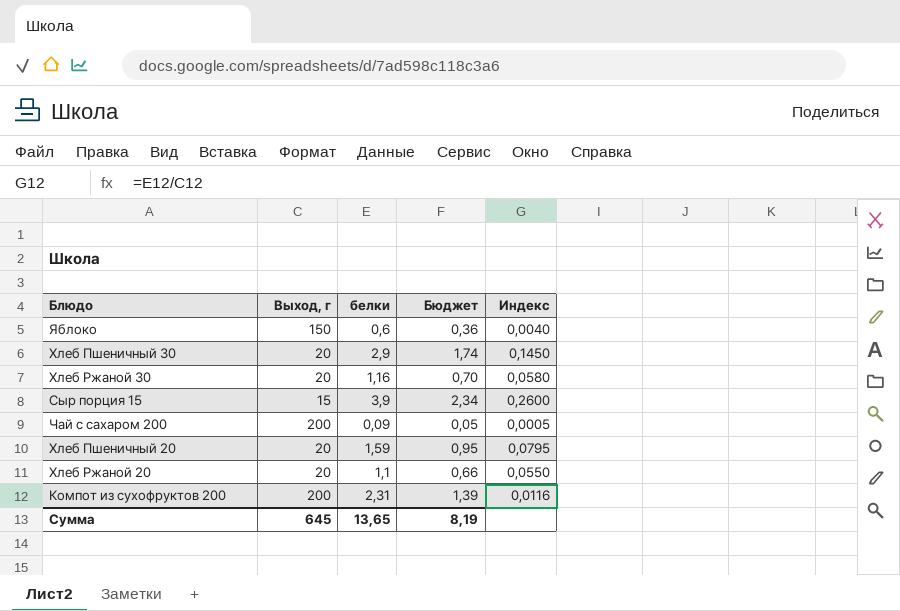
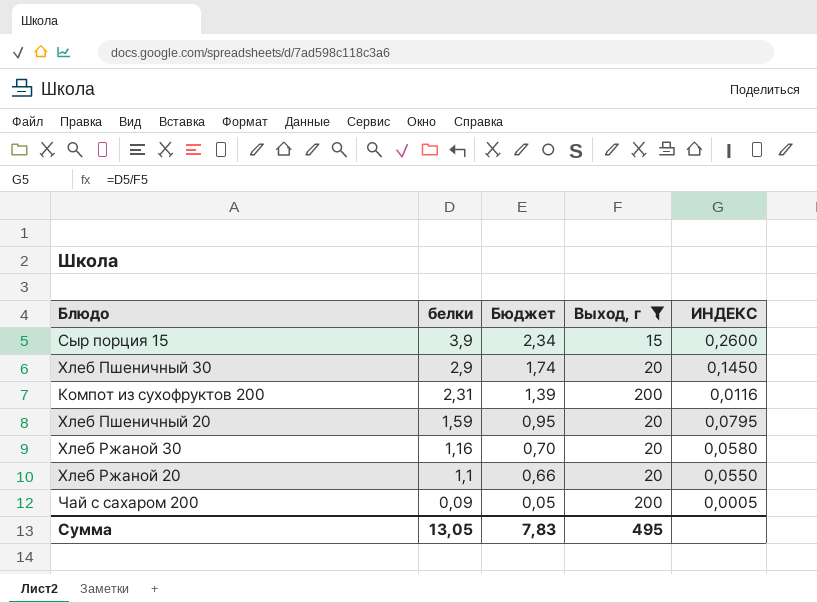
filter: none -> Выход, г != 150
row order: none -> белки descending
column Выход, г | position: 2 -> 4
column name: Индекс -> ИНДЕКС
Сумма | белки: 13,65 -> 13,05
Сумма | Бюджет: 8,19 -> 7,83
Сумма | Выход, г: 645 -> 495

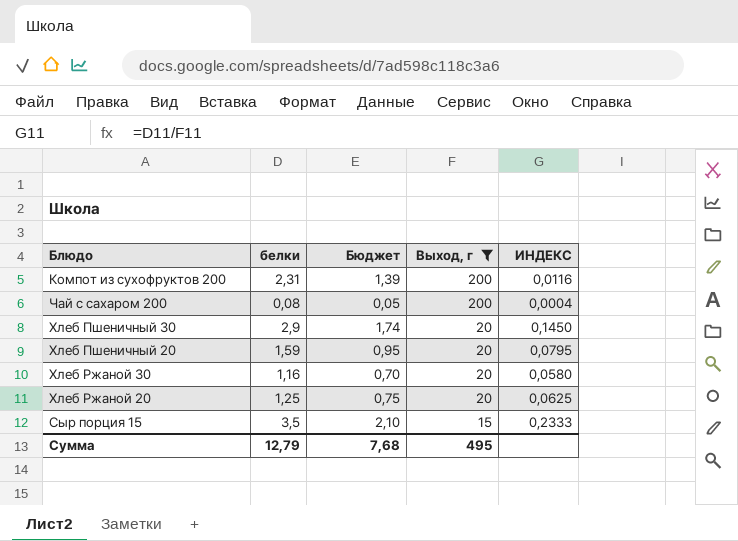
row order: белки descending -> Выход, г descending
Чай с сахаром 200 | белки: 0,09 -> 0,08
Чай с сахаром 200 | ИНДЕКС: 0,0005 -> 0,0004
Хлеб Ржаной 20 | белки: 1,1 -> 1,25
Хлеб Ржаной 20 | Бюджет: 0,66 -> 0,75
Хлеб Ржаной 20 | ИНДЕКС: 0,0550 -> 0,0625
Сыр порция 15 | белки: 3,9 -> 3,5
Сыр порция 15 | Бюджет: 2,34 -> 2,10
Сыр порция 15 | ИНДЕКС: 0,2600 -> 0,2333
Сумма | белки: 13,05 -> 12,79
Сумма | Бюджет: 7,83 -> 7,68

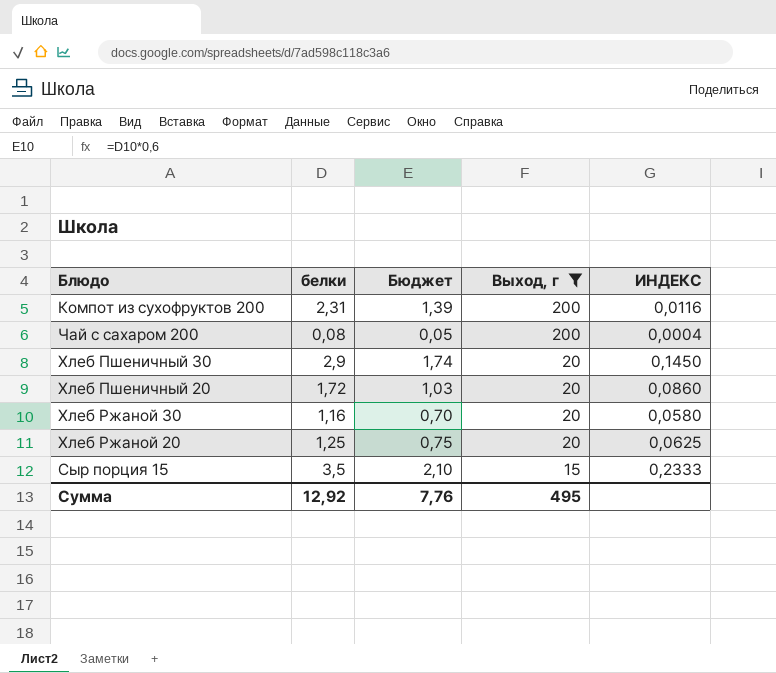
Хлеб Пшеничный 20 | белки: 1,59 -> 1,72
Хлеб Пшеничный 20 | Бюджет: 0,95 -> 1,03
Хлеб Пшеничный 20 | ИНДЕКС: 0,0795 -> 0,0860
Сумма | белки: 12,79 -> 12,92
Сумма | Бюджет: 7,68 -> 7,76

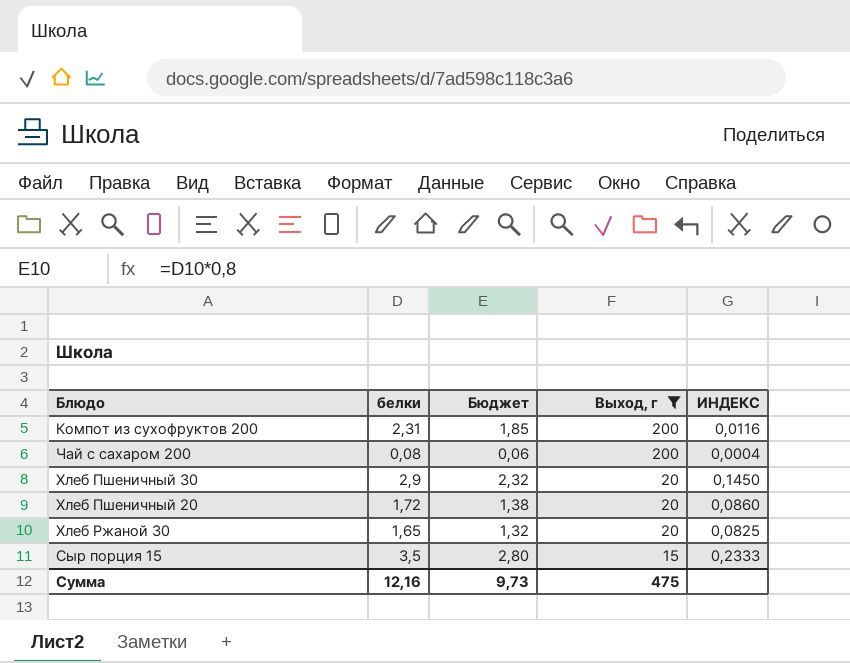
column Бюджет | formula: [белки] * 0,6 -> [белки] * 0,8
row Хлеб Ржаной 20: 1,25 | 0,75 | 20 | 0,0625 -> none
Хлеб Ржаной 30 | белки: 1,16 -> 1,65
Хлеб Ржаной 30 | ИНДЕКС: 0,0580 -> 0,0825
Сумма | белки: 12,92 -> 12,16
Сумма | Бюджет: 7,76 -> 9,73
Сумма | Выход, г: 495 -> 475

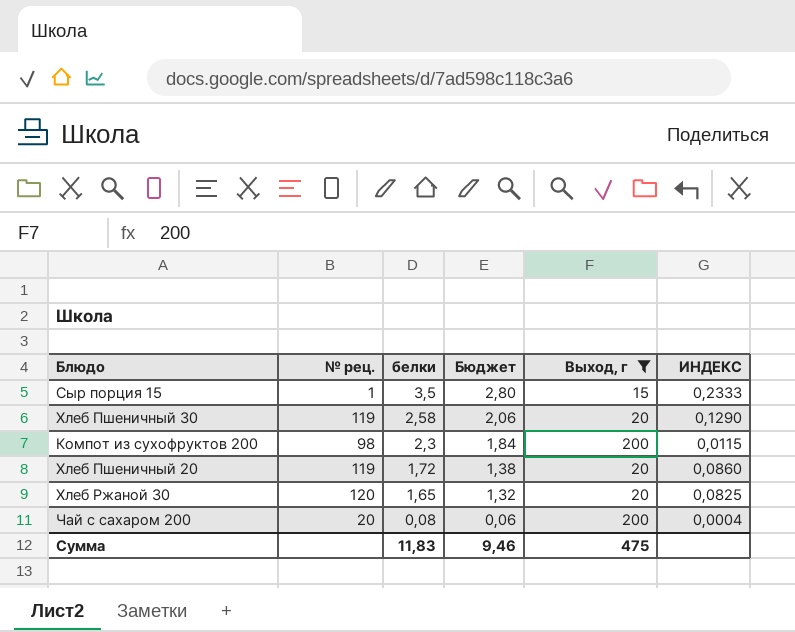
row order: Выход, г descending -> белки descending
column № рец. | position: none -> 2
Хлеб Пшеничный 30 | белки: 2,9 -> 2,58
Хлеб Пшеничный 30 | Бюджет: 2,32 -> 2,06
Хлеб Пшеничный 30 | ИНДЕКС: 0,1450 -> 0,1290
Компот из сухофруктов 200 | белки: 2,31 -> 2,3
Компот из сухофруктов 200 | Бюджет: 1,85 -> 1,84
Компот из сухофруктов 200 | ИНДЕКС: 0,0116 -> 0,0115
Сумма | белки: 12,16 -> 11,83
Сумма | Бюджет: 9,73 -> 9,46

